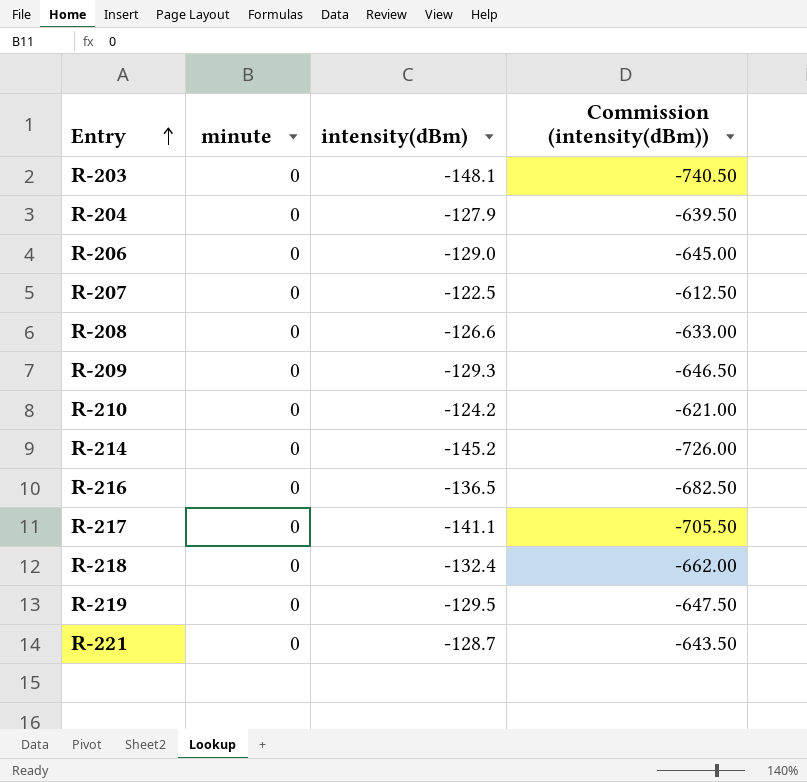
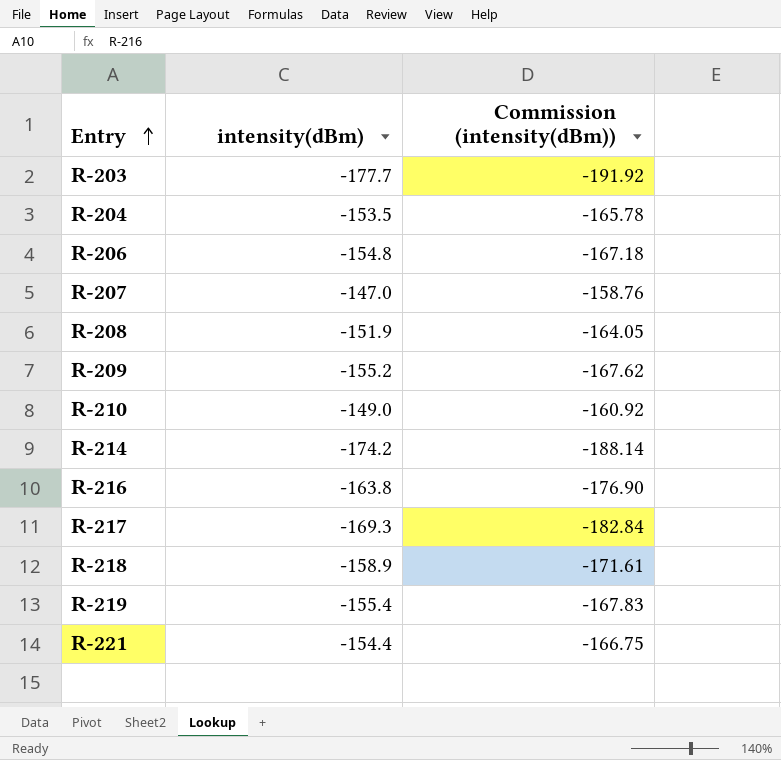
column minute | position: 2 -> none
column Commission (intensity(dBm)) | formula: [intensity(dBm)] * 5 -> [intensity(dBm)] * 1.08
R-203 | intensity(dBm): -148.1 -> -177.7
R-204 | intensity(dBm): -127.9 -> -153.5
R-206 | intensity(dBm): -129.0 -> -154.8
R-207 | intensity(dBm): -122.5 -> -147.0
R-208 | intensity(dBm): -126.6 -> -151.9
R-209 | intensity(dBm): -129.3 -> -155.2
R-210 | intensity(dBm): -124.2 -> -149.0
R-214 | intensity(dBm): -145.2 -> -174.2
R-216 | intensity(dBm): -136.5 -> -163.8
R-217 | intensity(dBm): -141.1 -> -169.3
R-218 | intensity(dBm): -132.4 -> -158.9
R-219 | intensity(dBm): -129.5 -> -155.4
R-221 | intensity(dBm): -128.7 -> -154.4

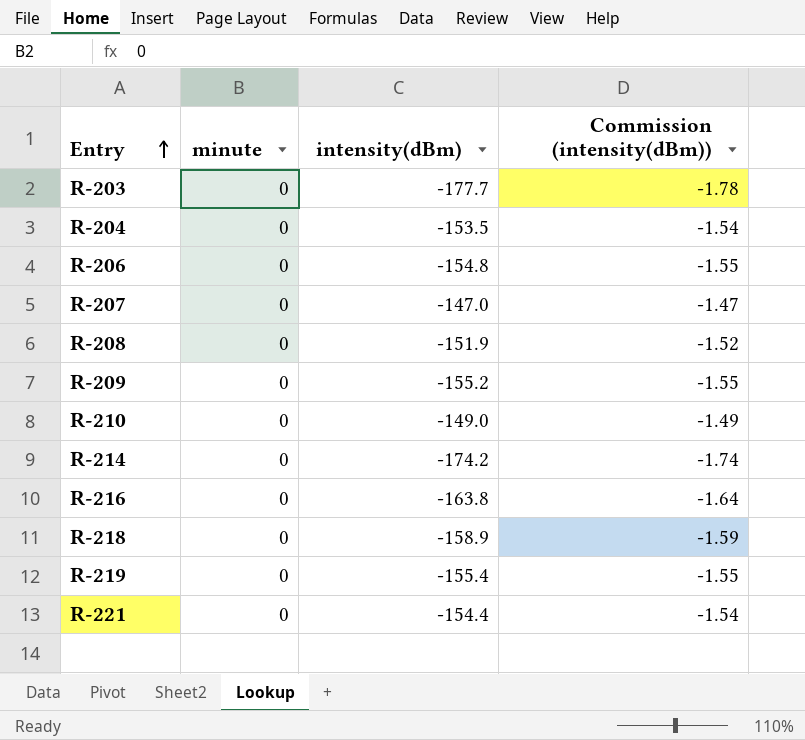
column minute | position: none -> 2
column Commission (intensity(dBm)) | formula: [intensity(dBm)] * 1.08 -> [intensity(dBm)] * 0.01
row R-217: -169.3 | -182.84 -> none

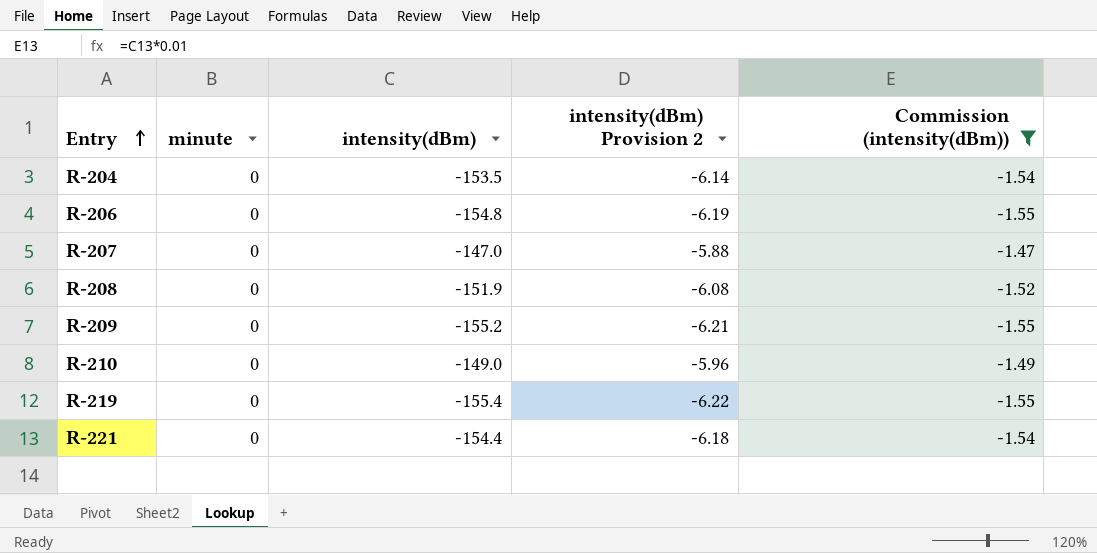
filter: none -> Commission (intensity(dBm)) >= -1.55
column intensity(dBm) Provision 2 | formula: none -> [intensity(dBm)] * 0.04

